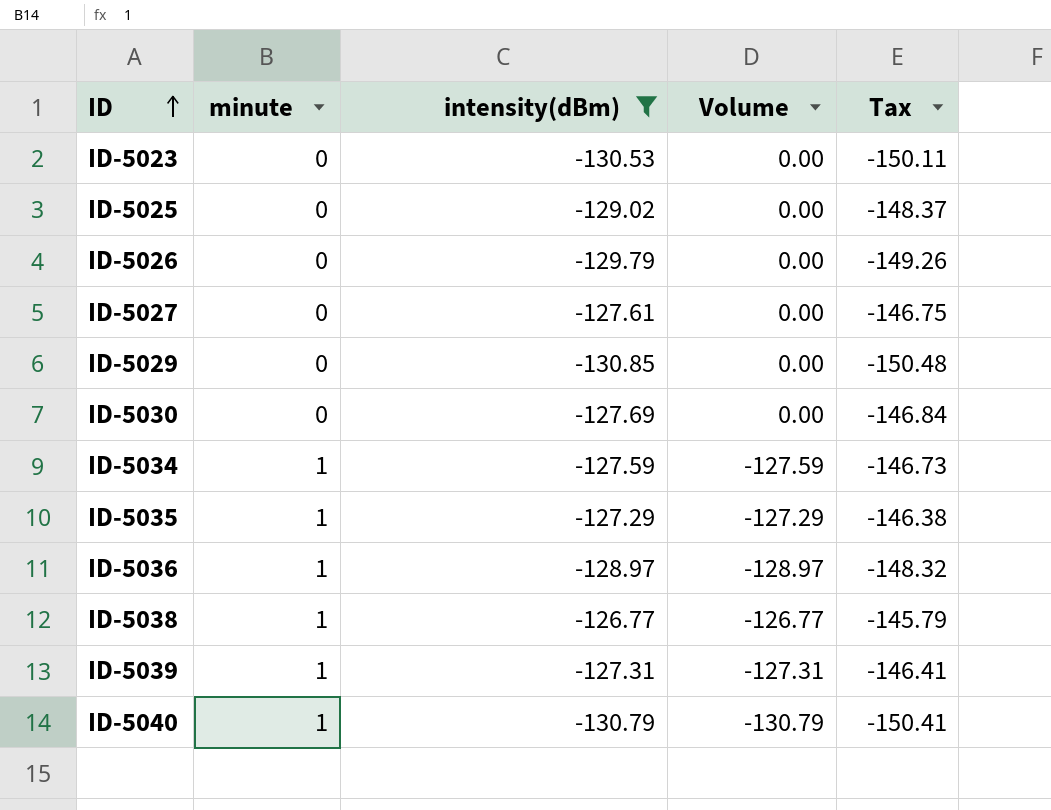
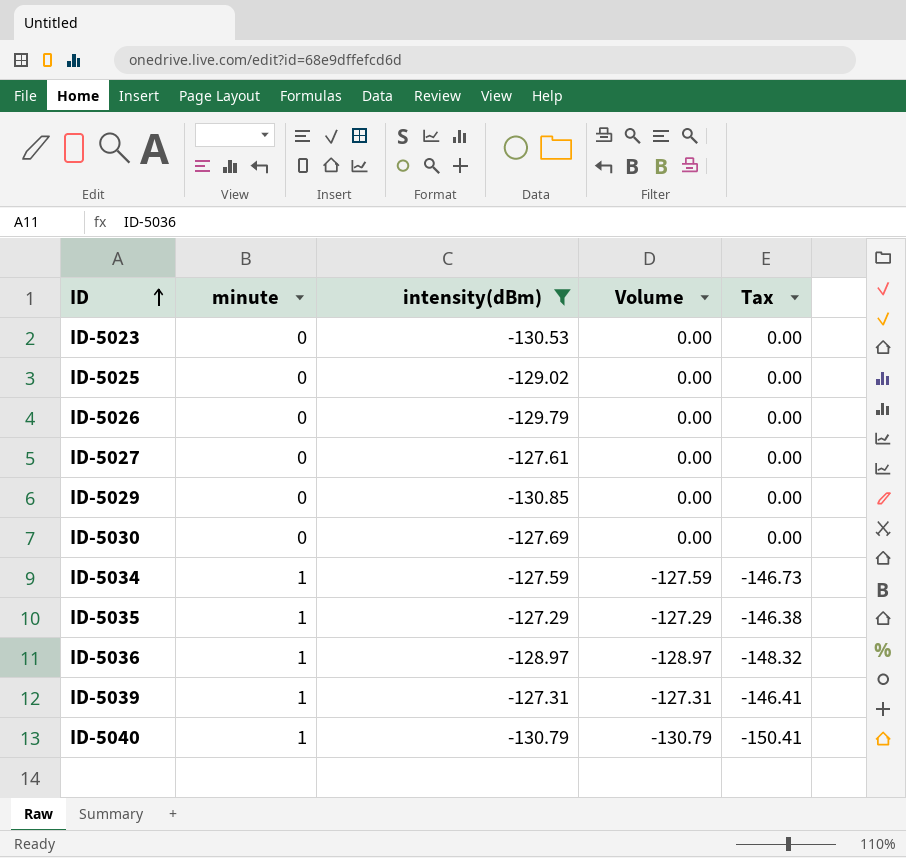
column Tax | formula: [intensity(dBm)] * 1.15 -> [Volume] * 1.15
row ID-5038: 1 | -126.77 | -126.77 | -145.79 -> none

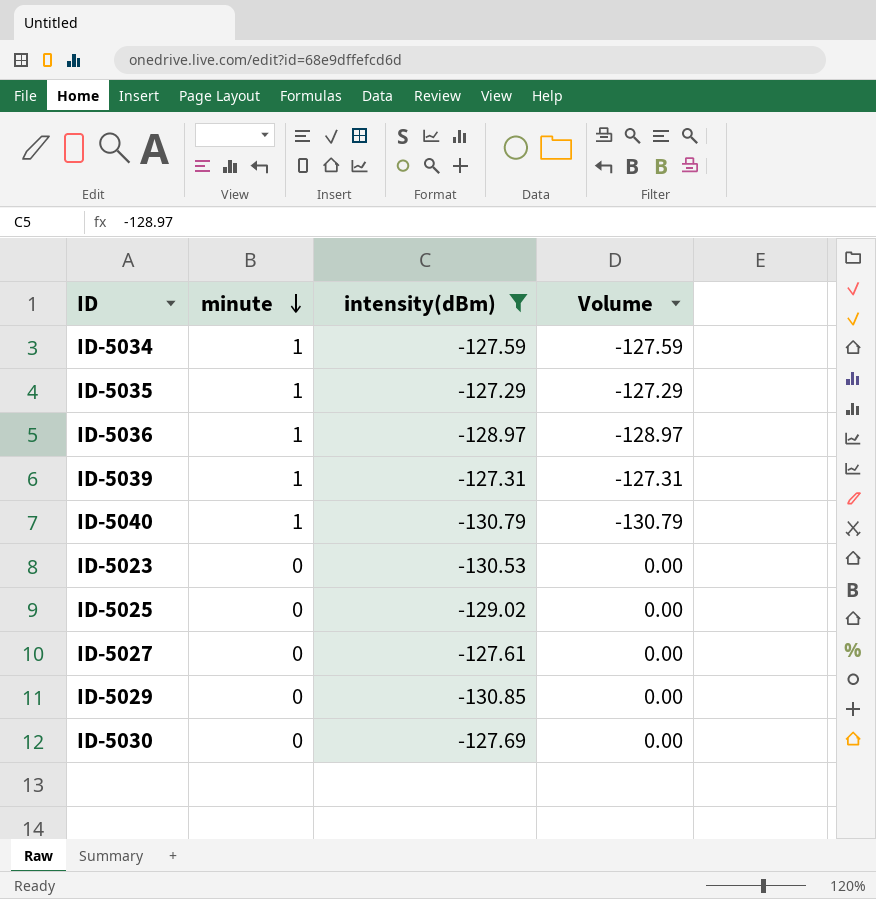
row order: ID ascending -> minute descending
column Tax | formula: [Volume] * 1.15 -> none
row ID-5026: 0 | -129.79 | 0.00 | 0.00 -> none

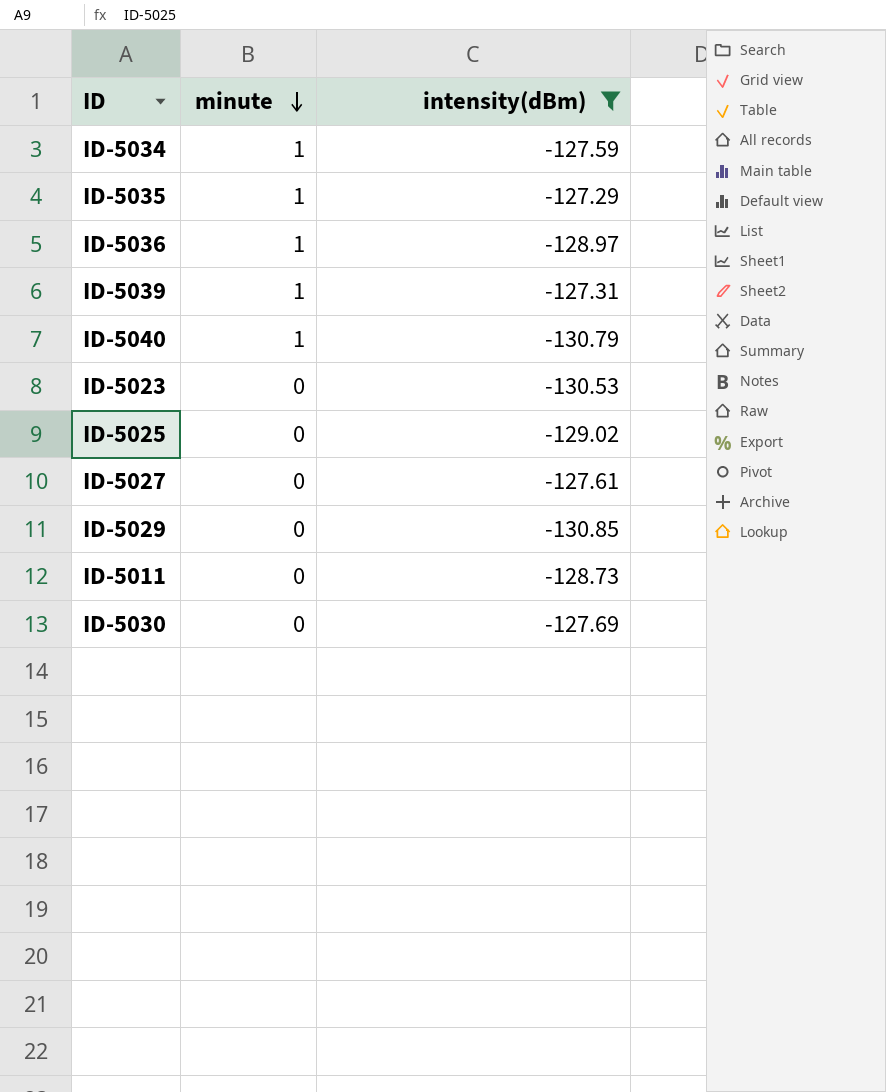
column Volume | formula: [minute] * [intensity(dBm)] -> none
row ID-5011: none -> 0 | -128.73

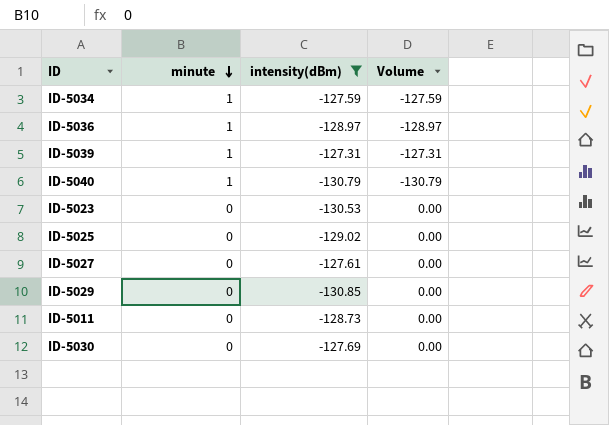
column Volume | formula: none -> [minute] * [intensity(dBm)]
row ID-5035: 1 | -127.29 -> none

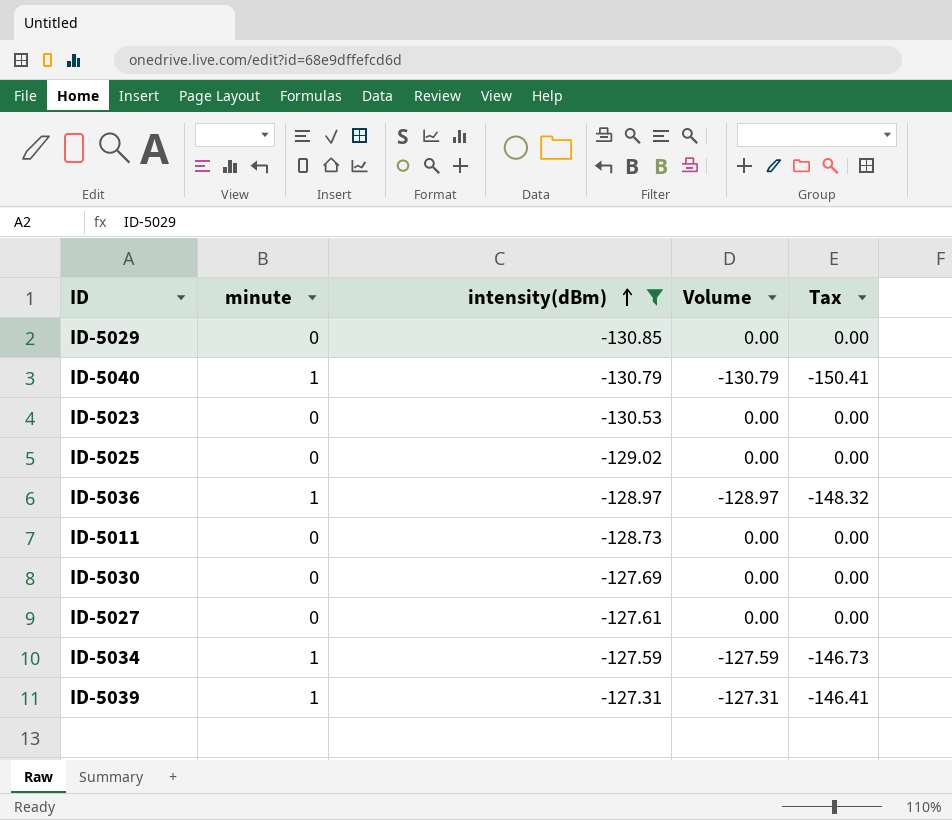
row order: minute descending -> intensity(dBm) ascending
column Tax | formula: none -> [Volume] * 1.15

